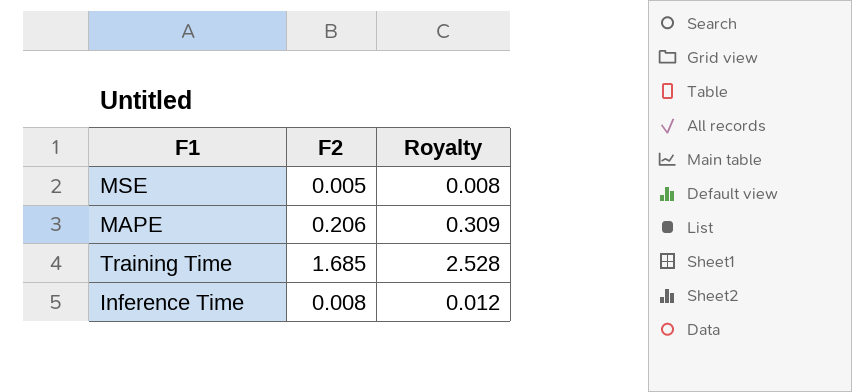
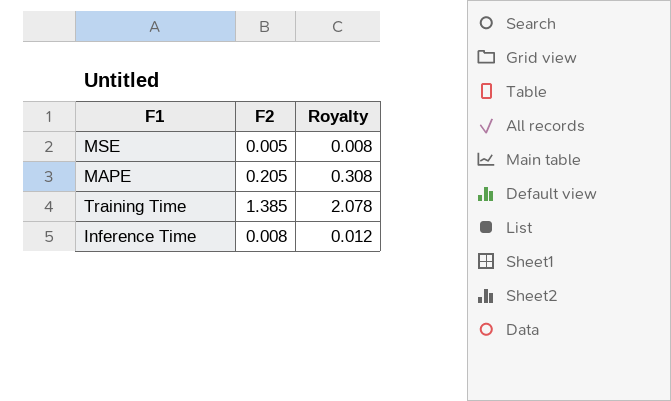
MAPE | F2: 0.206 -> 0.205
MAPE | Royalty: 0.309 -> 0.308
Training Time | F2: 1.685 -> 1.385
Training Time | Royalty: 2.528 -> 2.078

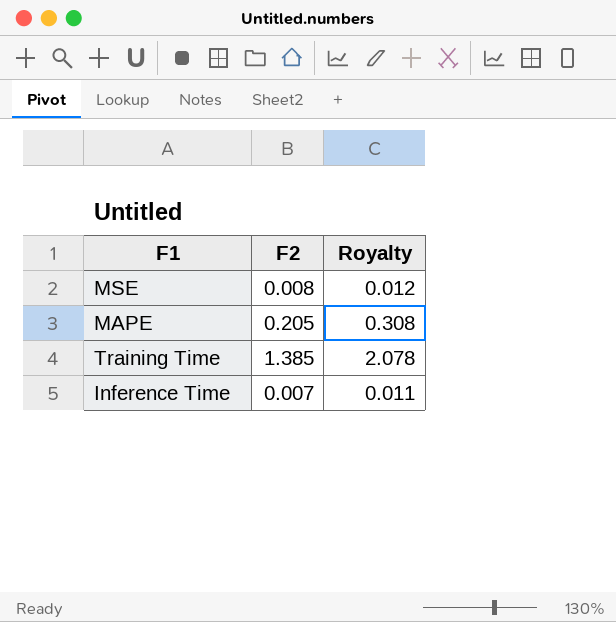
MSE | F2: 0.005 -> 0.008
MSE | Royalty: 0.008 -> 0.012
Inference Time | F2: 0.008 -> 0.007
Inference Time | Royalty: 0.012 -> 0.011

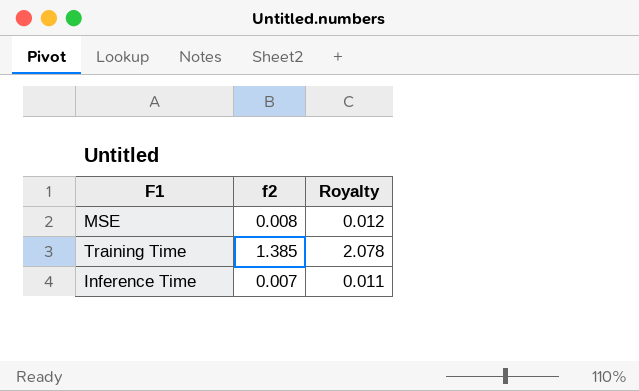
column name: F2 -> f2
row MAPE: 0.205 | 0.308 -> none

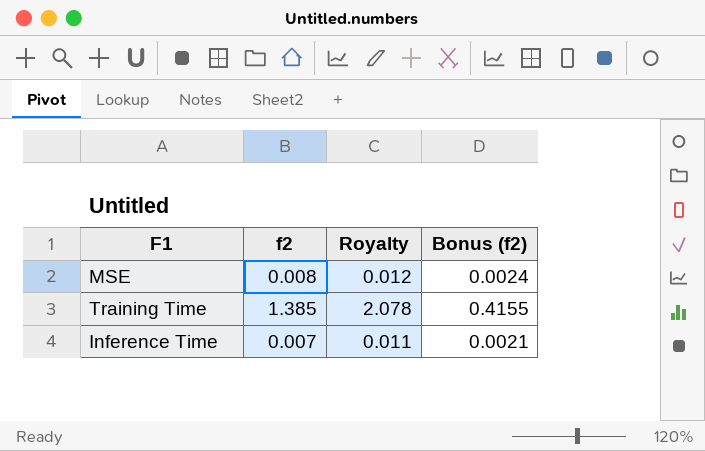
column Bonus (f2) | formula: none -> [f2] * 0.3

